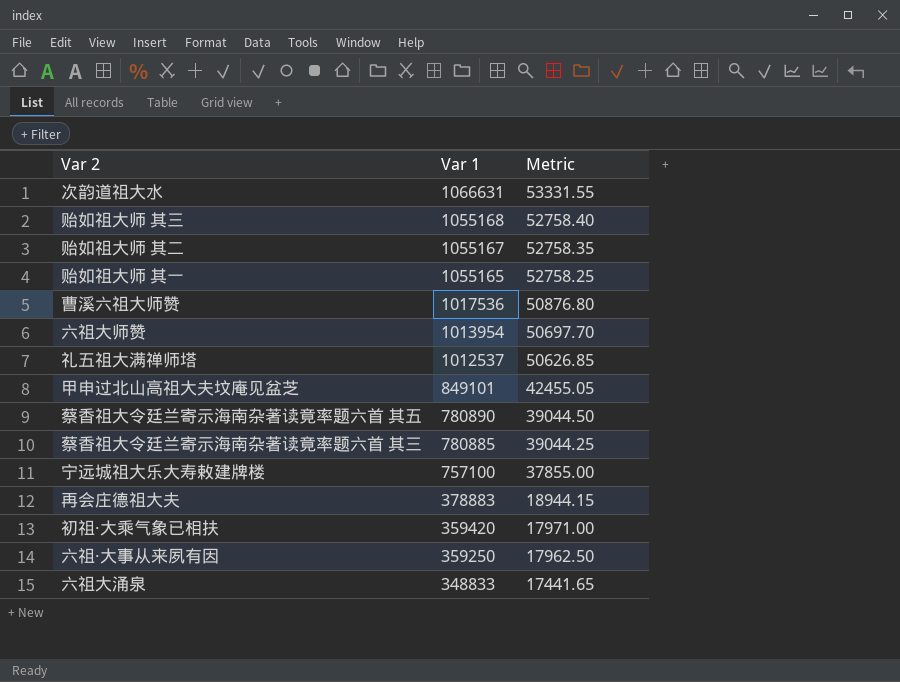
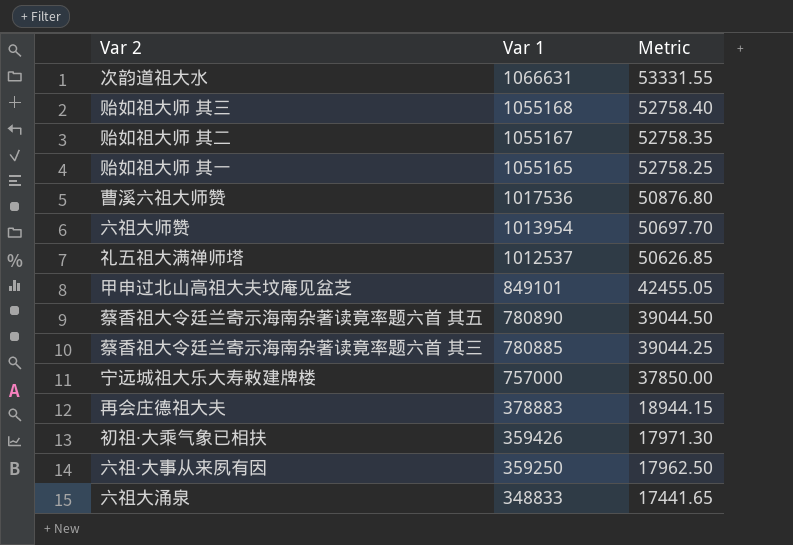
宁远城祖大乐大寿敕建牌楼 | Var 1: 757100 -> 757000
宁远城祖大乐大寿敕建牌楼 | Metric: 37855.00 -> 37850.00
初祖·大乘气象已相扶 | Var 1: 359420 -> 359426
初祖·大乘气象已相扶 | Metric: 17971.00 -> 17971.30

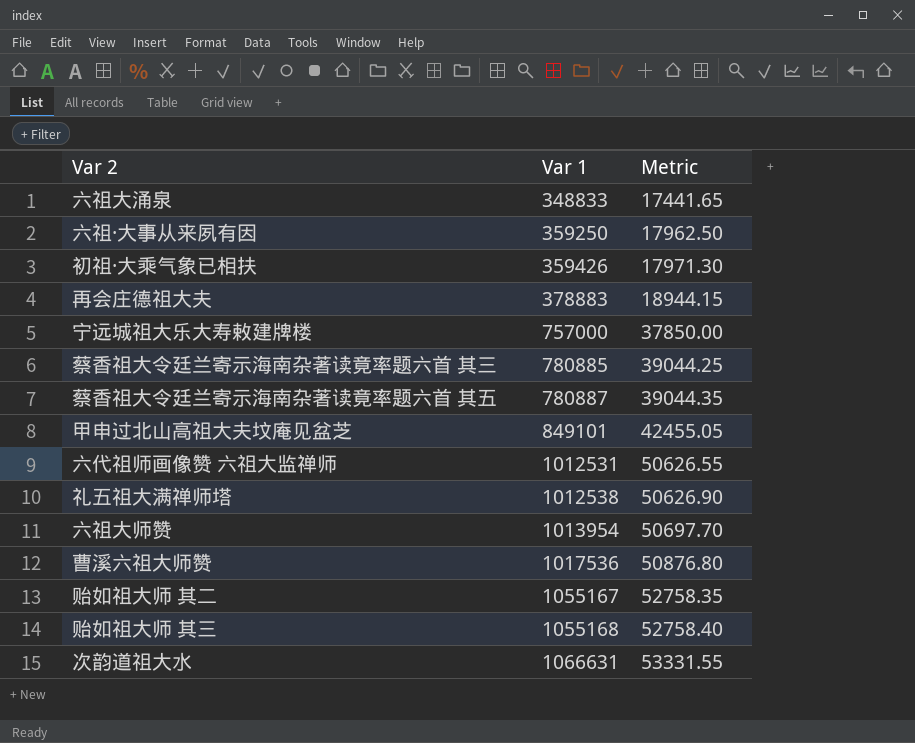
row order: Var 1 descending -> Var 1 ascending
row 贻如祖大师 其一: 1055165 | 52758.25 -> none
蔡香祖大令廷兰寄示海南杂著读竟率题六首 其五 | Var 1: 780890 -> 780887
蔡香祖大令廷兰寄示海南杂著读竟率题六首 其五 | Metric: 39044.50 -> 39044.35
row 六代祖师画像赞 六祖大监禅师: none -> 1012531 | 50626.55
礼五祖大满禅师塔 | Var 1: 1012537 -> 1012538
礼五祖大满禅师塔 | Metric: 50626.85 -> 50626.90

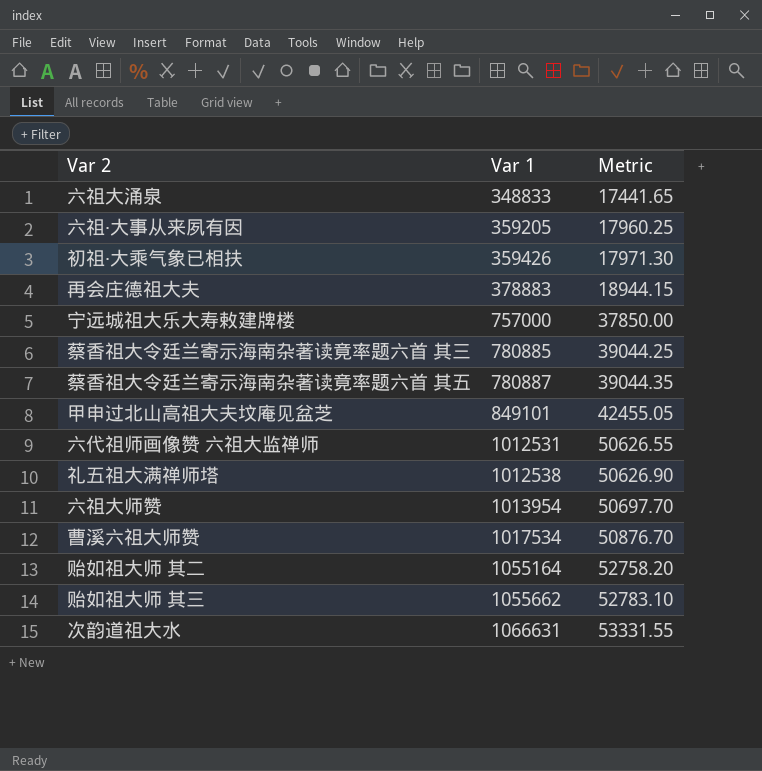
六祖·大事从来夙有因 | Var 1: 359250 -> 359205
六祖·大事从来夙有因 | Metric: 17962.50 -> 17960.25
曹溪六祖大师赞 | Var 1: 1017536 -> 1017534
曹溪六祖大师赞 | Metric: 50876.80 -> 50876.70
贻如祖大师 其二 | Var 1: 1055167 -> 1055164
贻如祖大师 其二 | Metric: 52758.35 -> 52758.20
贻如祖大师 其三 | Var 1: 1055168 -> 1055662
贻如祖大师 其三 | Metric: 52758.40 -> 52783.10

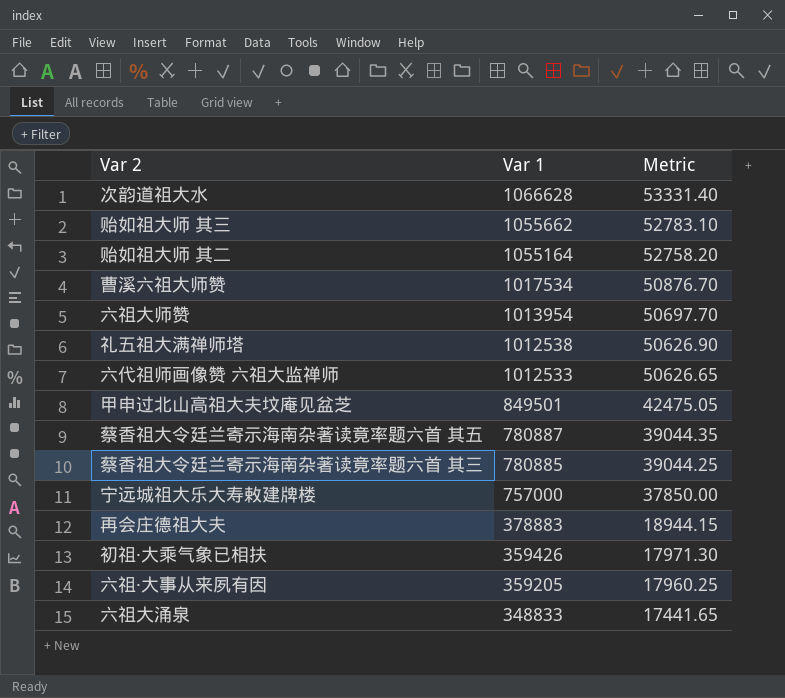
row order: Var 1 ascending -> Var 1 descending
次韵道祖大水 | Var 1: 1066631 -> 1066628
次韵道祖大水 | Metric: 53331.55 -> 53331.40
六代祖师画像赞 六祖大监禅师 | Var 1: 1012531 -> 1012533
六代祖师画像赞 六祖大监禅师 | Metric: 50626.55 -> 50626.65
甲申过北山高祖大夫坟庵见盆芝 | Var 1: 849101 -> 849501
甲申过北山高祖大夫坟庵见盆芝 | Metric: 42455.05 -> 42475.05

